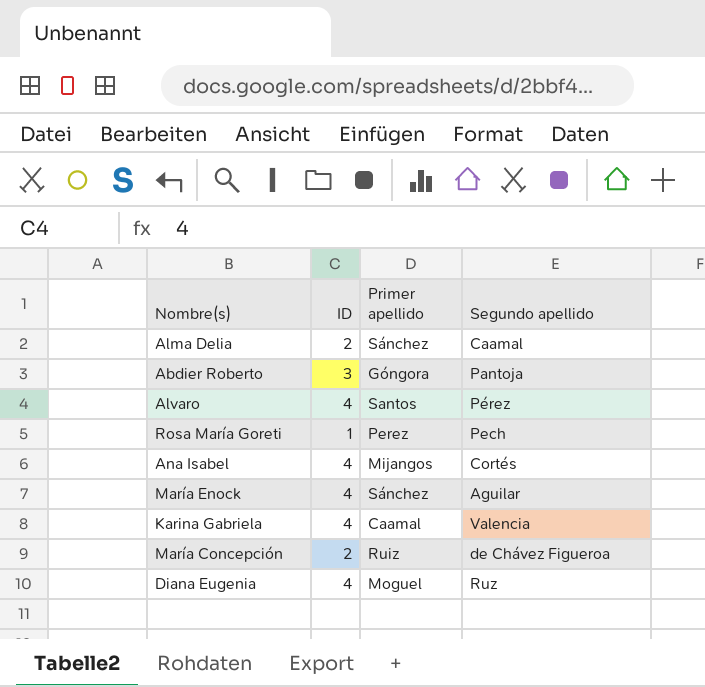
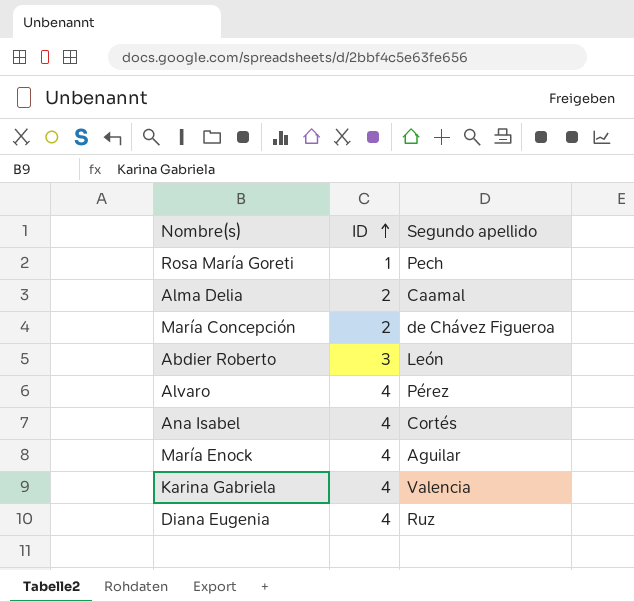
row order: none -> ID ascending
column Primer apellido | position: 3 -> none
Abdier Roberto | Segundo apellido: Pantoja -> León

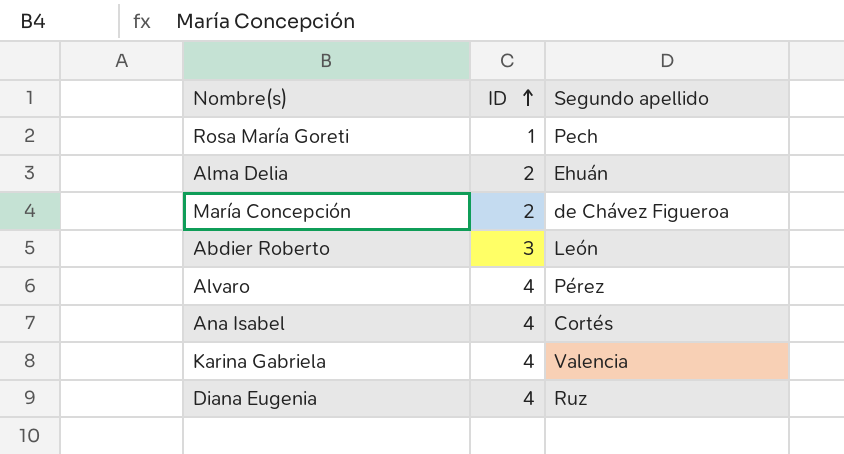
row María Enock: 4 | Aguilar -> none
Alma Delia | Segundo apellido: Caamal -> Ehuán

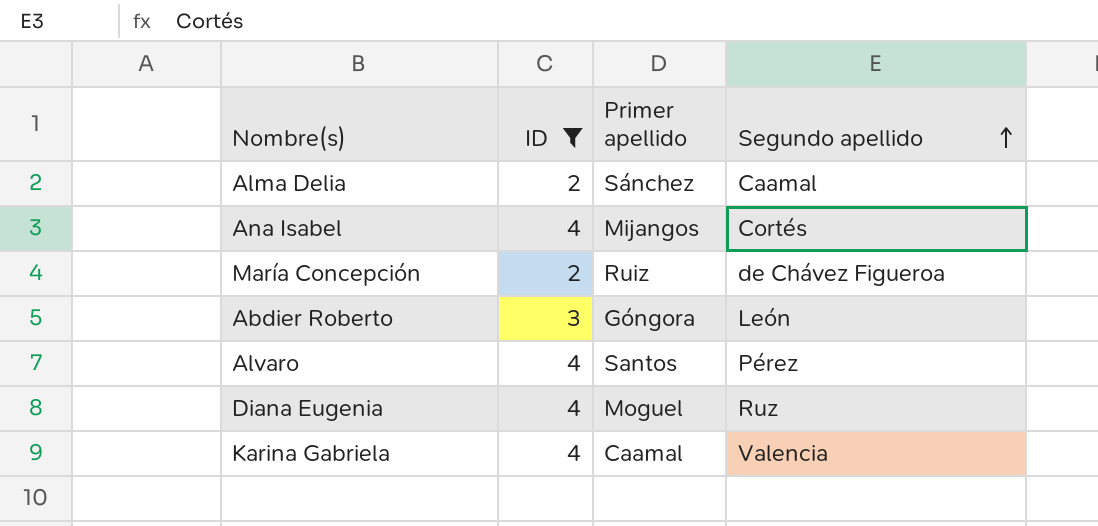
filter: none -> ID != 1
row order: ID ascending -> Segundo apellido ascending
column Primer apellido | position: none -> 3
Alma Delia | Segundo apellido: Ehuán -> Caamal

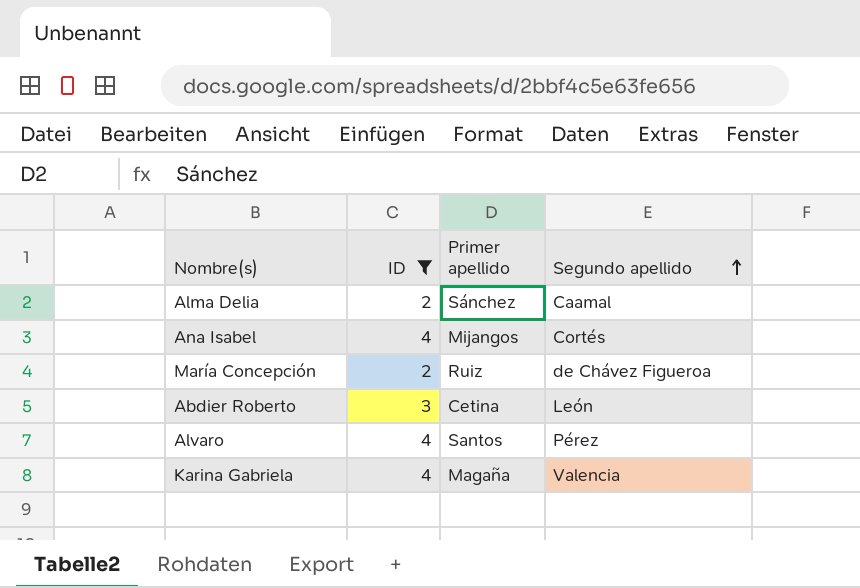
row Diana Eugenia: 4 | Moguel | Ruz -> none
Abdier Roberto | Primer apellido: Góngora -> Cetina
Karina Gabriela | Primer apellido: Caamal -> Magaña

